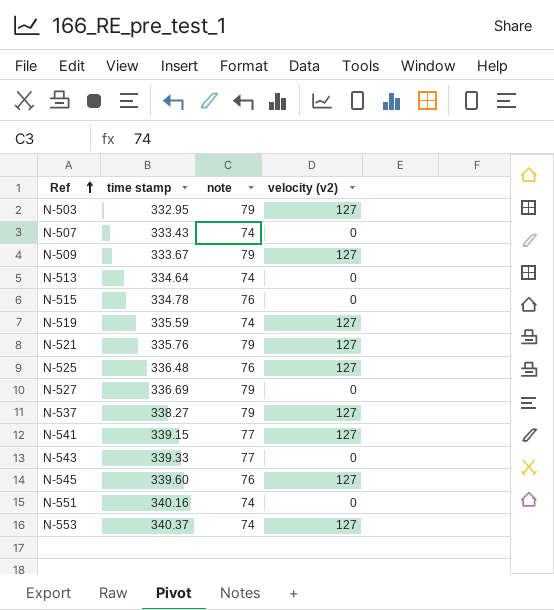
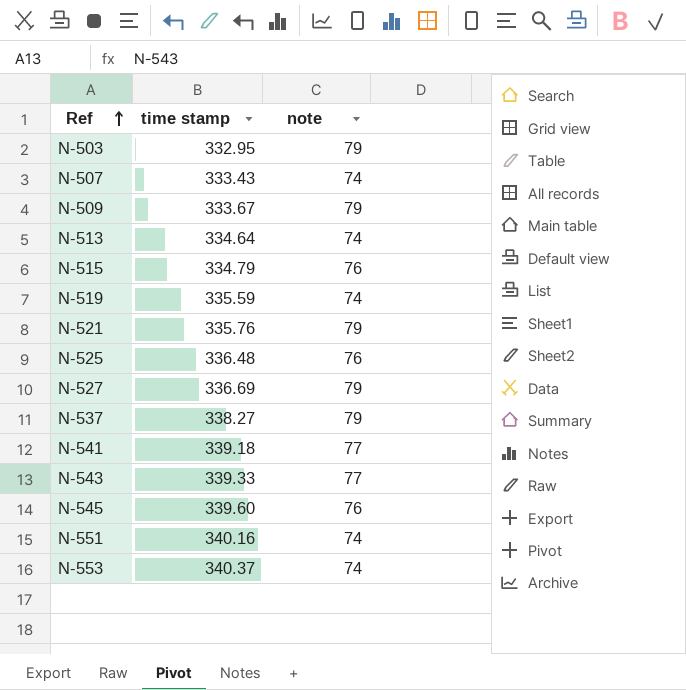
column velocity (v2) | position: 4 -> none
N-515 | time stamp: 334.78 -> 334.79
N-541 | time stamp: 339.15 -> 339.18

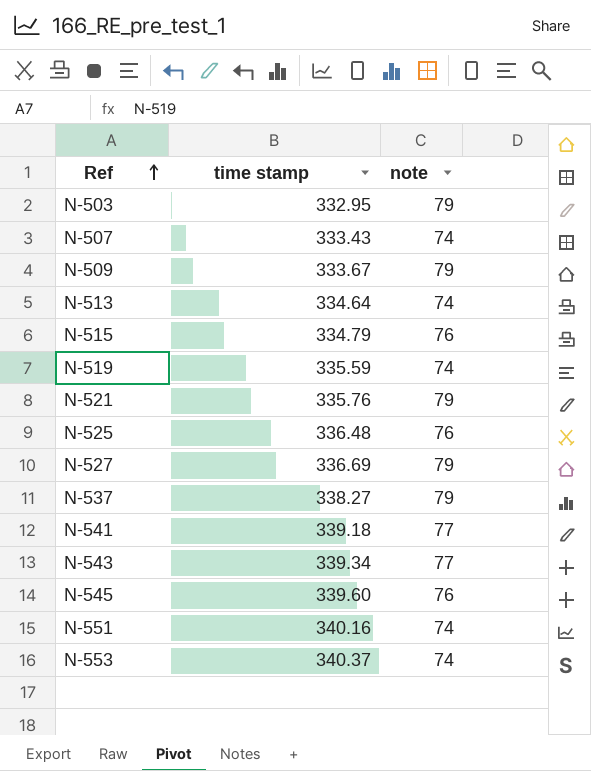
N-543 | time stamp: 339.33 -> 339.34

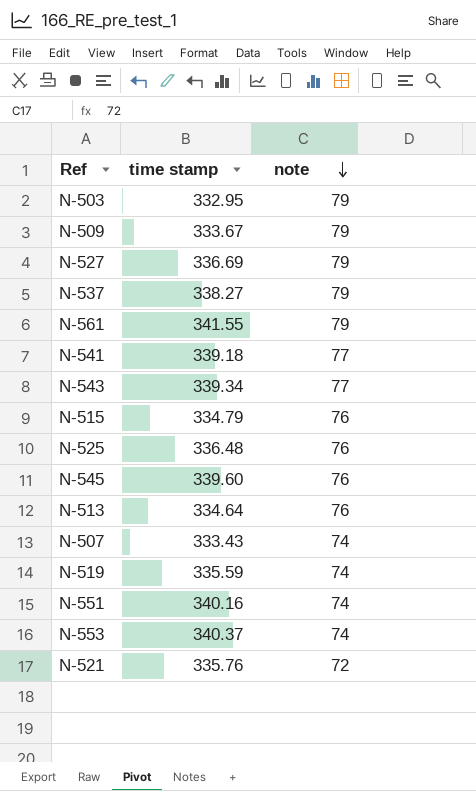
row order: Ref ascending -> note descending
row N-561: none -> 341.55 | 79
N-513 | note: 74 -> 76
N-521 | note: 79 -> 72

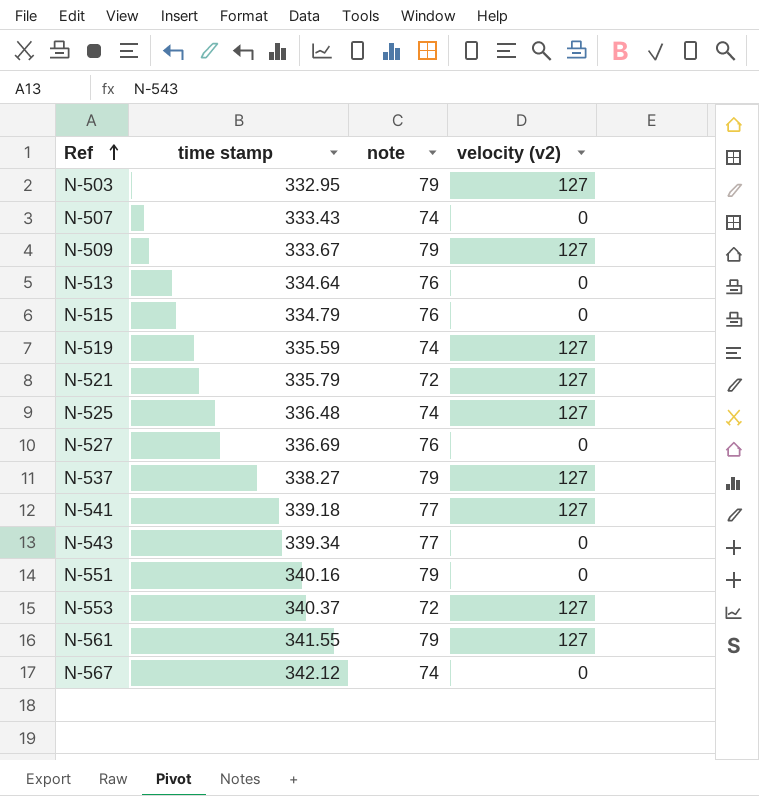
row order: note descending -> Ref ascending
column velocity (v2) | position: none -> 4
row N-545: 339.60 | 76 -> none
N-521 | time stamp: 335.76 -> 335.79
N-525 | note: 76 -> 74
N-527 | note: 79 -> 76
N-551 | note: 74 -> 79
N-553 | note: 74 -> 72
row N-567: none -> 342.12 | 74 | 0

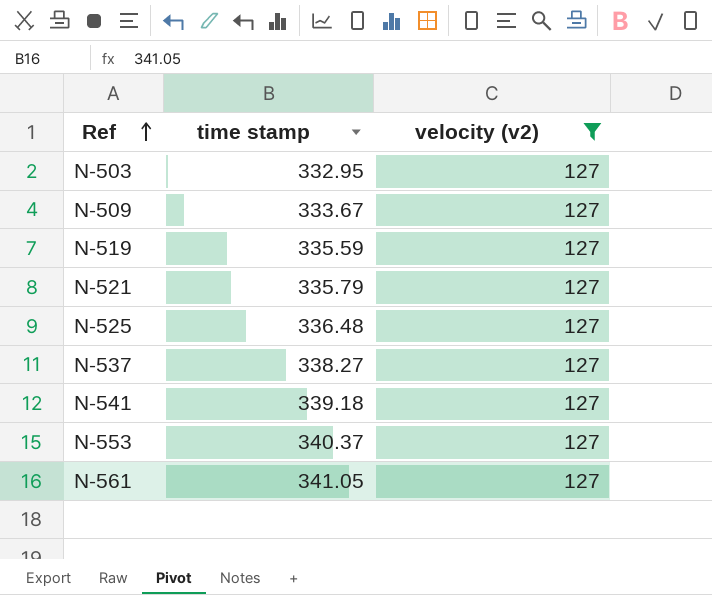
filter: none -> velocity (v2) = 127
column note | position: 3 -> none
N-561 | time stamp: 341.55 -> 341.05

